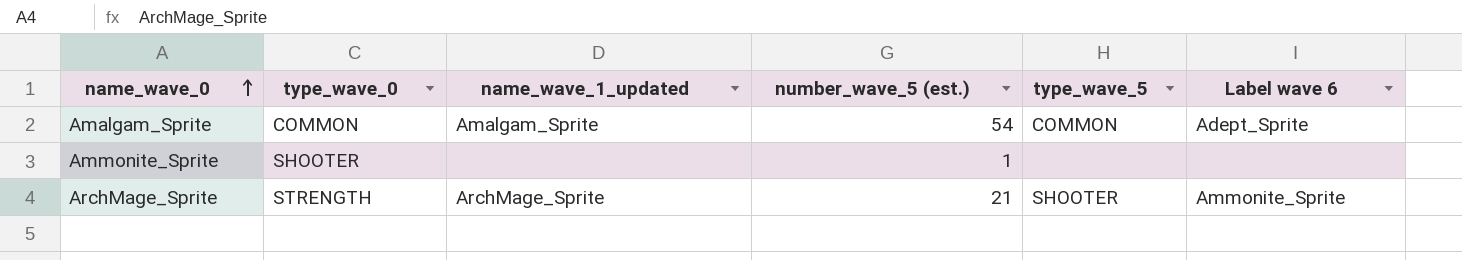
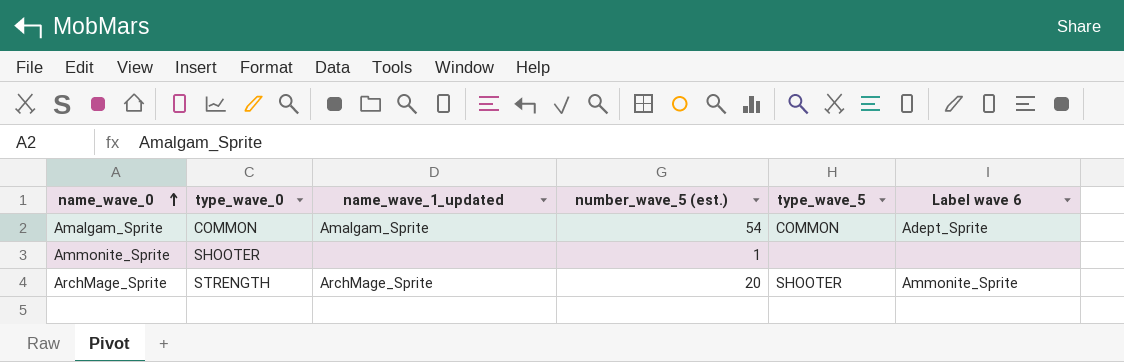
ArchMage_Sprite | number_wave_5 (est.): 21 -> 20

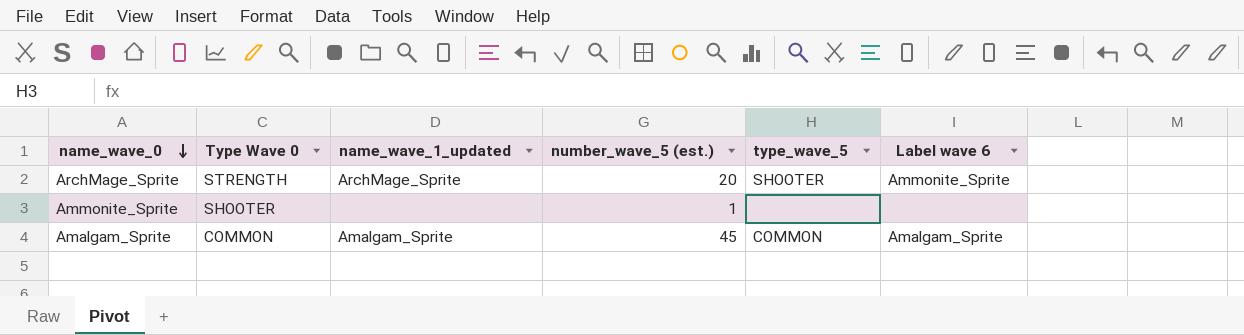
row order: name_wave_0 ascending -> name_wave_0 descending
column name: type_wave_0 -> Type Wave 0
Amalgam_Sprite | number_wave_5 (est.): 54 -> 45
Amalgam_Sprite | Label wave 6: Adept_Sprite -> Amalgam_Sprite

